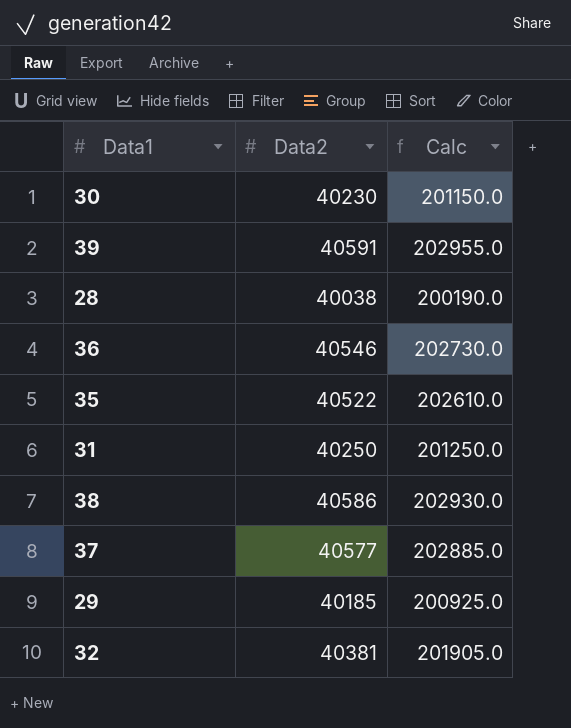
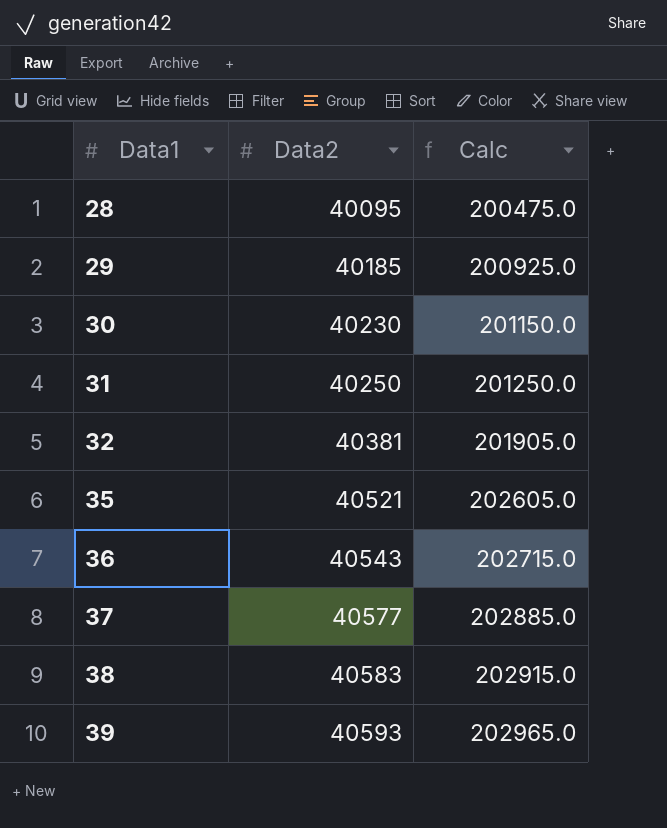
row order: none -> Data1 ascending
28 | Data2: 40038 -> 40095
28 | Calc: 200190.0 -> 200475.0
35 | Data2: 40522 -> 40521
35 | Calc: 202610.0 -> 202605.0
36 | Data2: 40546 -> 40543
36 | Calc: 202730.0 -> 202715.0
38 | Data2: 40586 -> 40583
38 | Calc: 202930.0 -> 202915.0
39 | Data2: 40591 -> 40593
39 | Calc: 202955.0 -> 202965.0

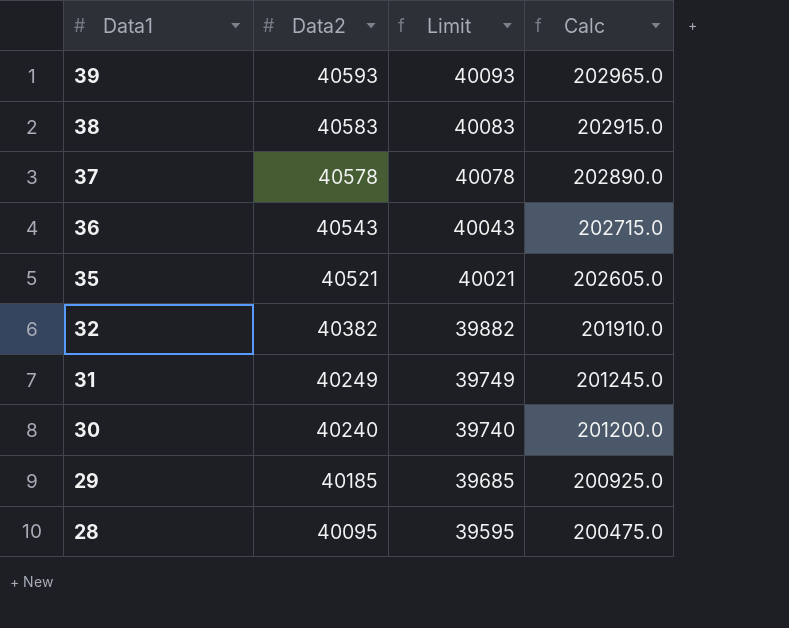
row order: Data1 ascending -> Data1 descending
column Limit | formula: none -> [Data2] - 500
37 | Data2: 40577 -> 40578
37 | Calc: 202885.0 -> 202890.0
32 | Data2: 40381 -> 40382
32 | Calc: 201905.0 -> 201910.0
31 | Data2: 40250 -> 40249
31 | Calc: 201250.0 -> 201245.0
30 | Data2: 40230 -> 40240
30 | Calc: 201150.0 -> 201200.0

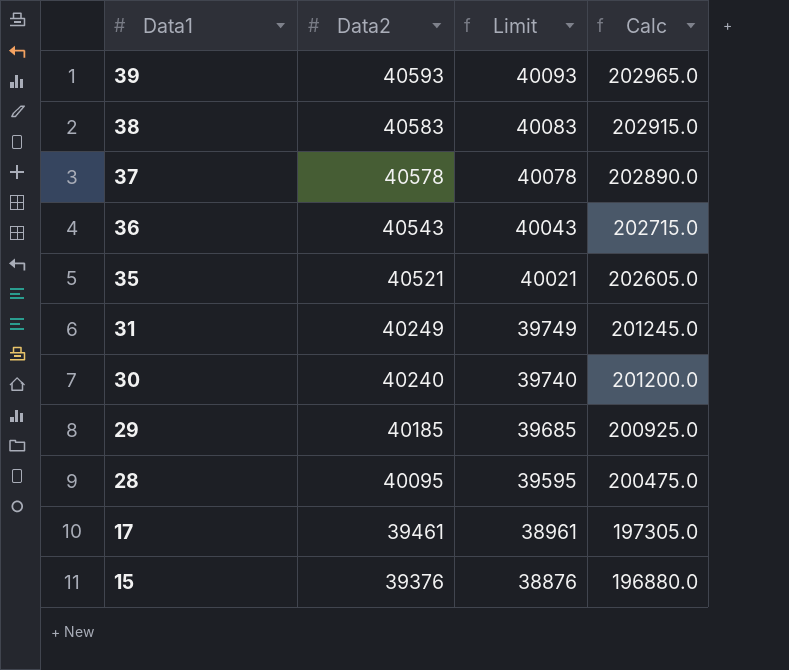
row 32: 40382 | 39882 | 201910.0 -> none
row 17: none -> 39461 | 38961 | 197305.0
row 15: none -> 39376 | 38876 | 196880.0

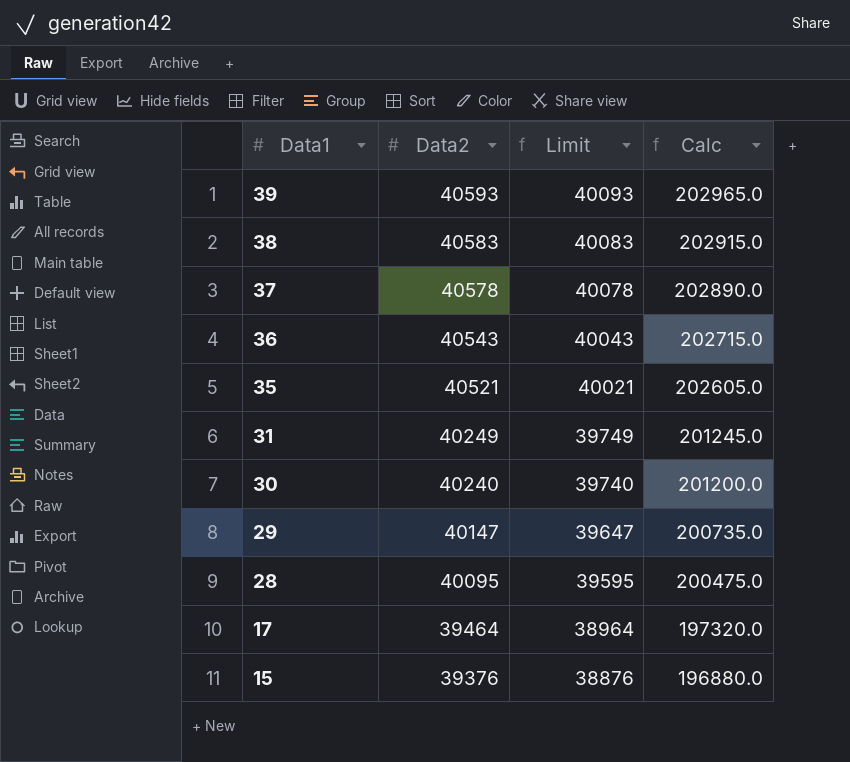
29 | Data2: 40185 -> 40147
29 | Limit: 39685 -> 39647
29 | Calc: 200925.0 -> 200735.0
17 | Data2: 39461 -> 39464
17 | Limit: 38961 -> 38964
17 | Calc: 197305.0 -> 197320.0

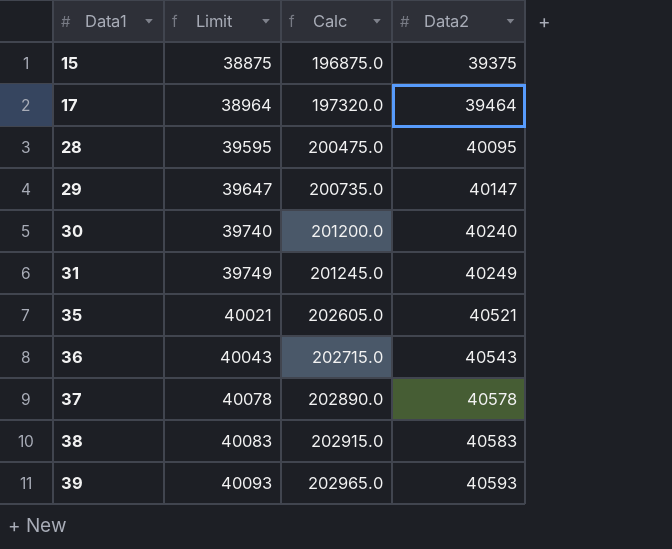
row order: Data1 descending -> Data1 ascending
column Data2 | position: 2 -> 4
15 | Limit: 38876 -> 38875
15 | Calc: 196880.0 -> 196875.0
15 | Data2: 39376 -> 39375

